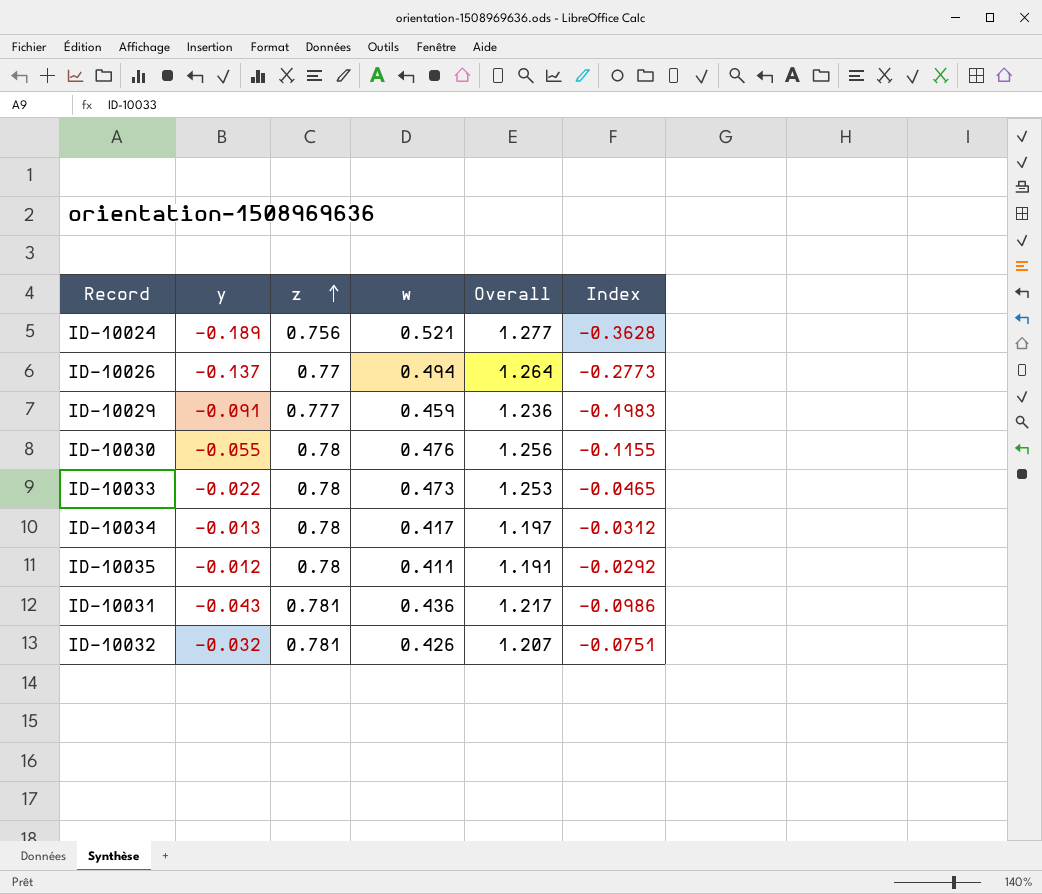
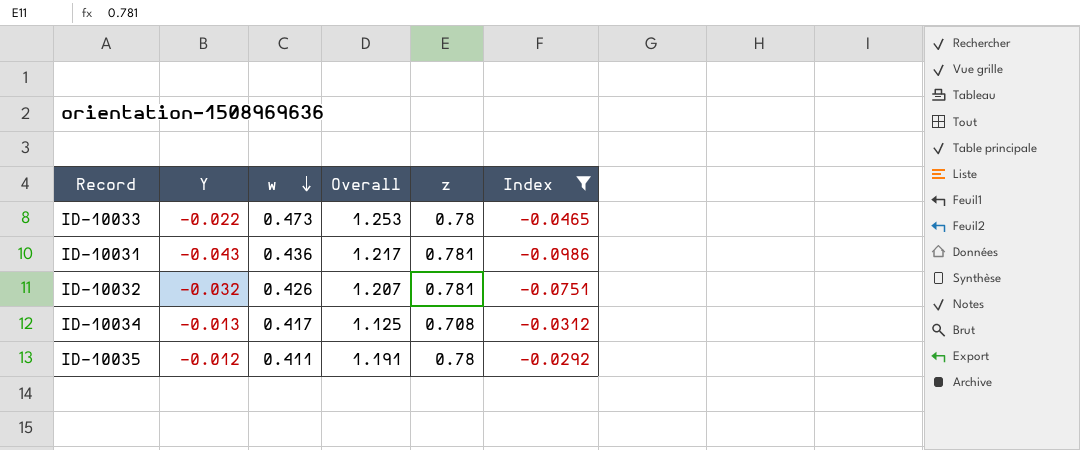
filter: none -> Index >= -0.0986
row order: z ascending -> w descending
column name: y -> Y
column z | position: 3 -> 5
ID-10034 | Overall: 1.197 -> 1.125
ID-10034 | z: 0.78 -> 0.708

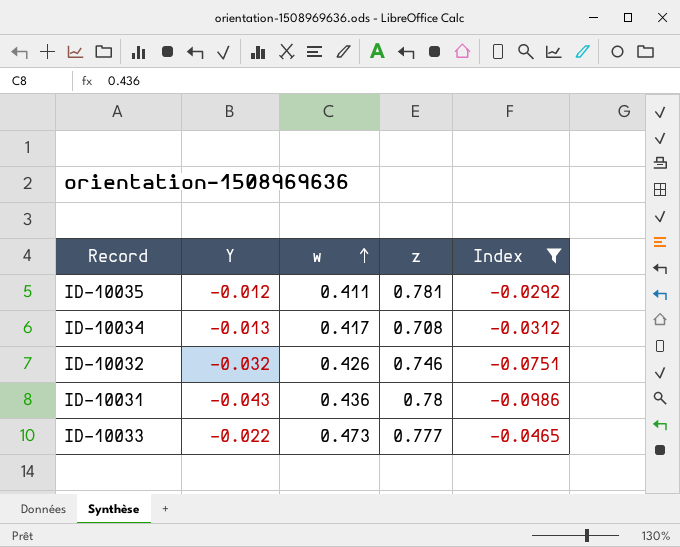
row order: w descending -> w ascending
column Overall | formula: [w] + [z] -> none
ID-10035 | z: 0.78 -> 0.781
ID-10032 | z: 0.781 -> 0.746
ID-10031 | z: 0.781 -> 0.78
ID-10033 | z: 0.78 -> 0.777

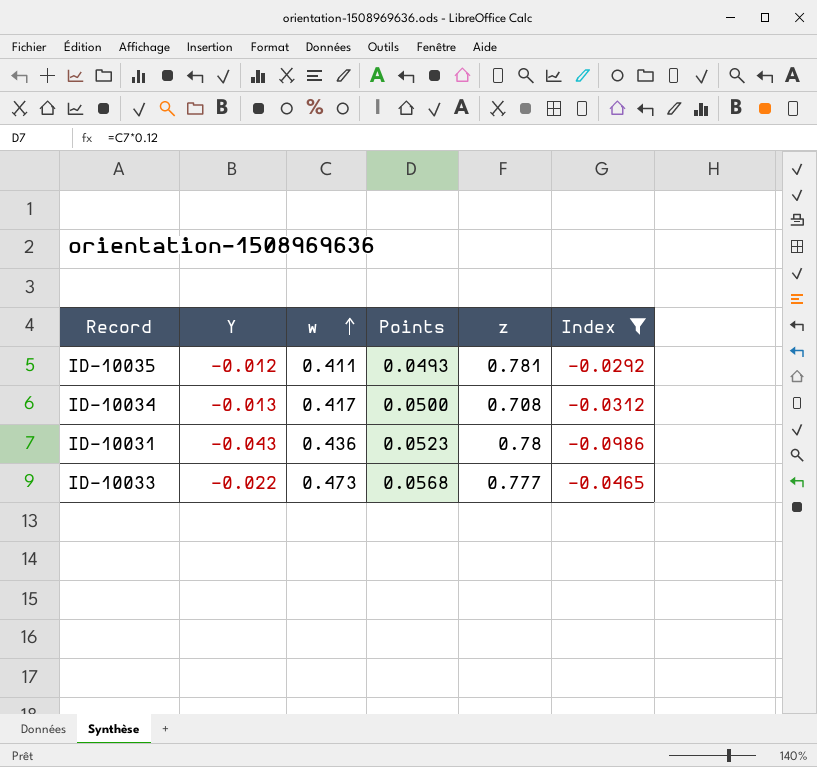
column Points | formula: none -> [w] * 0.12
row ID-10032: -0.032 | 0.426 | 0.746 | -0.0751 -> none

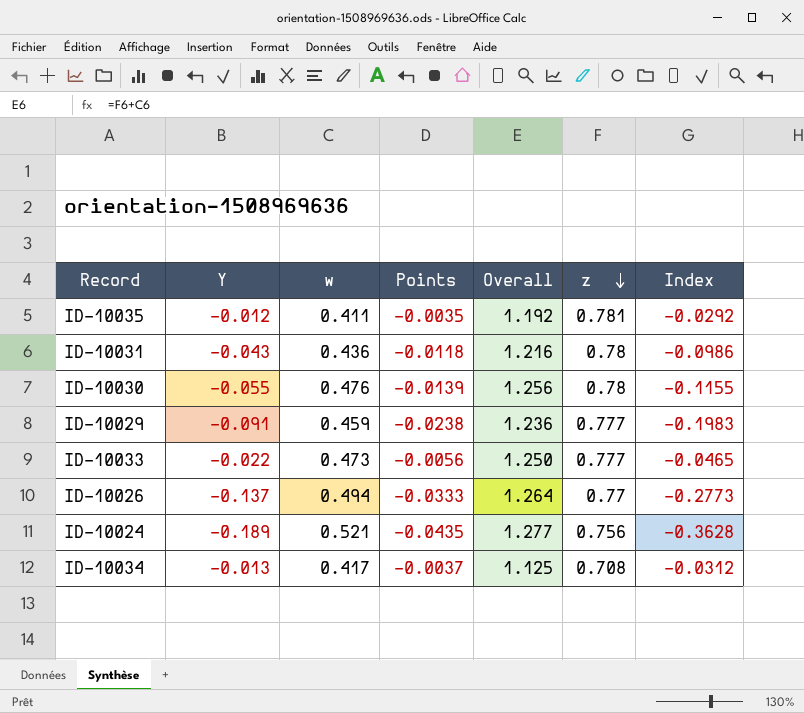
filter: Index >= -0.0986 -> none
row order: w ascending -> z descending
column Points | formula: [w] * 0.12 -> [Index] * 0.12
column Overall | formula: none -> [w] + [z]

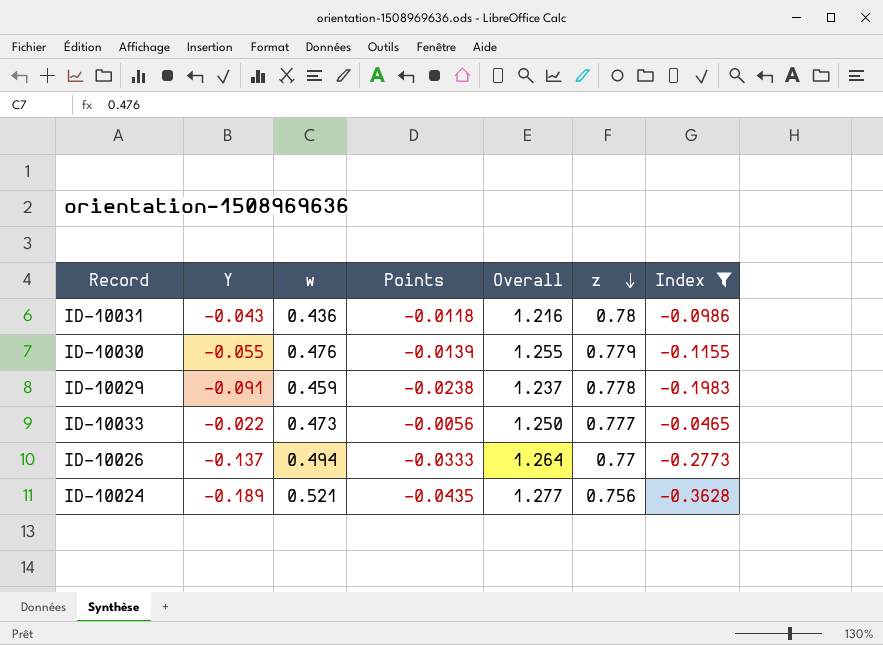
filter: none -> Index <= -0.0465
ID-10030 | Overall: 1.256 -> 1.255
ID-10030 | z: 0.78 -> 0.779
ID-10029 | Overall: 1.236 -> 1.237
ID-10029 | z: 0.777 -> 0.778

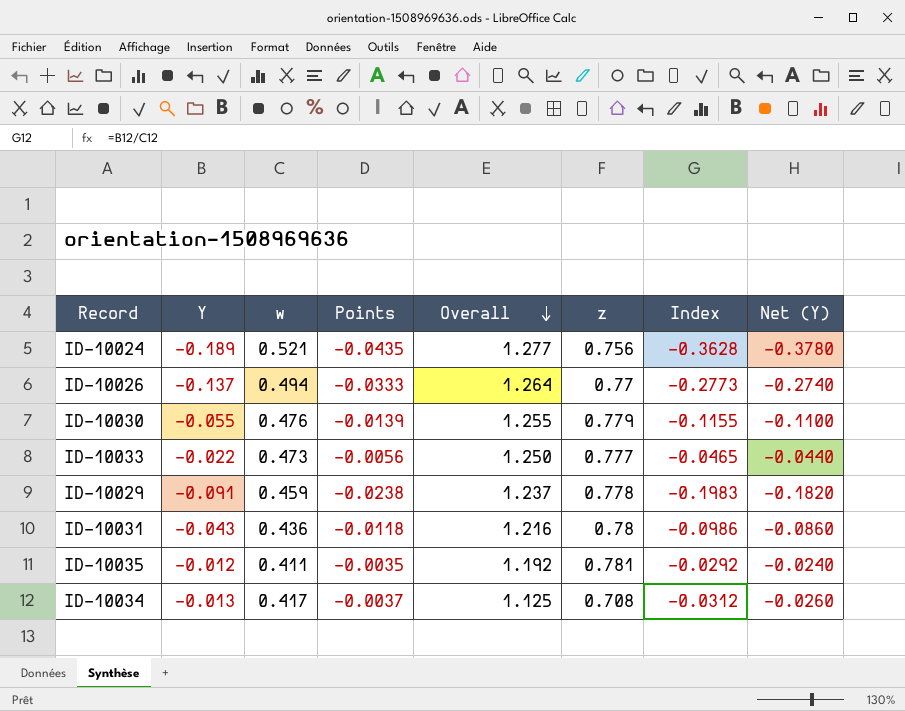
filter: Index <= -0.0465 -> none
row order: z descending -> Overall descending
column Net (Y) | formula: none -> [Y] * 2

